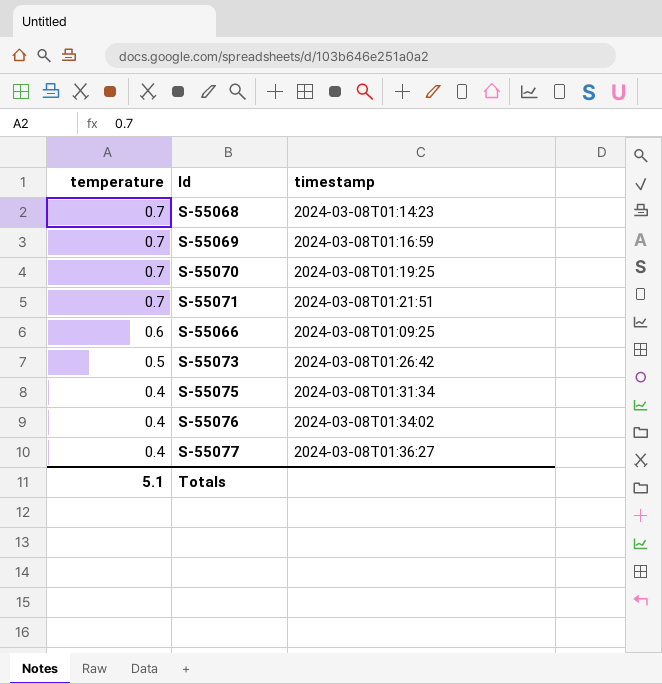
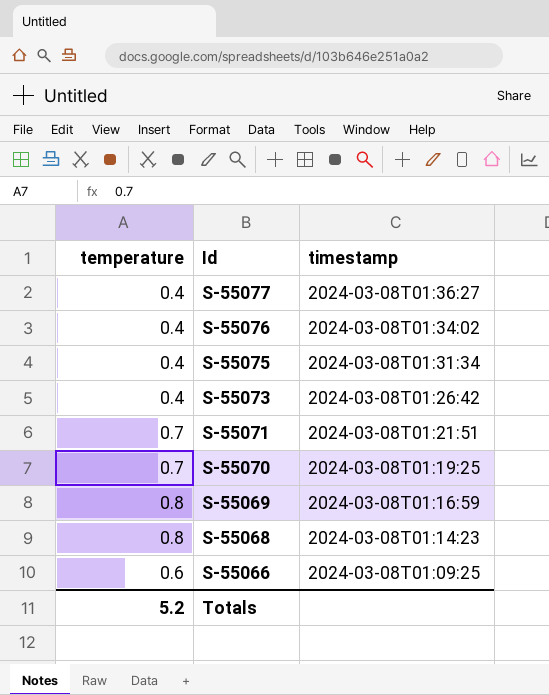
row order: temperature descending -> Id descending
S-55073 | temperature: 0.5 -> 0.4
S-55069 | temperature: 0.7 -> 0.8
S-55068 | temperature: 0.7 -> 0.8
Totals | temperature: 5.1 -> 5.2

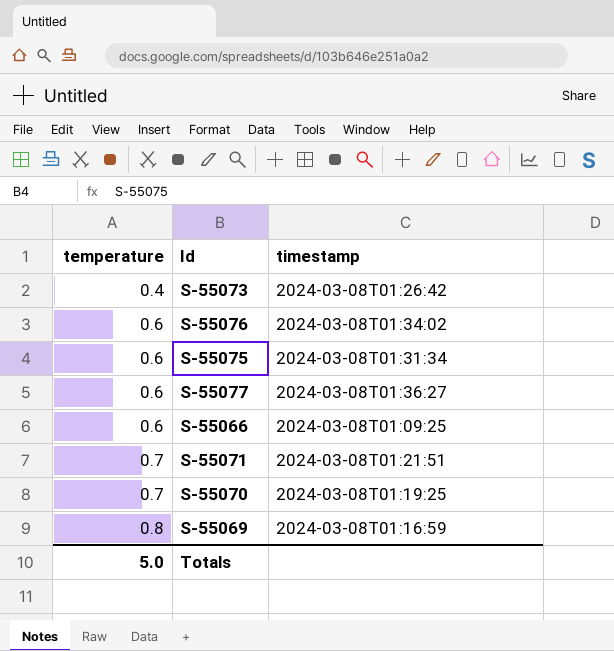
row order: Id descending -> temperature ascending
row S-55068: 0.8 | 2024-03-08T01:14:23 -> none
S-55076 | temperature: 0.4 -> 0.6
S-55075 | temperature: 0.4 -> 0.6
S-55077 | temperature: 0.4 -> 0.6
Totals | temperature: 5.2 -> 5.0

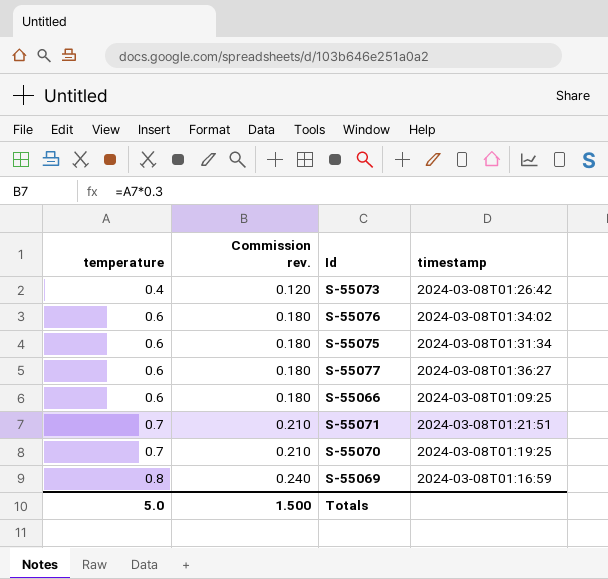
column Commission rev. | formula: none -> [temperature] * 0.3

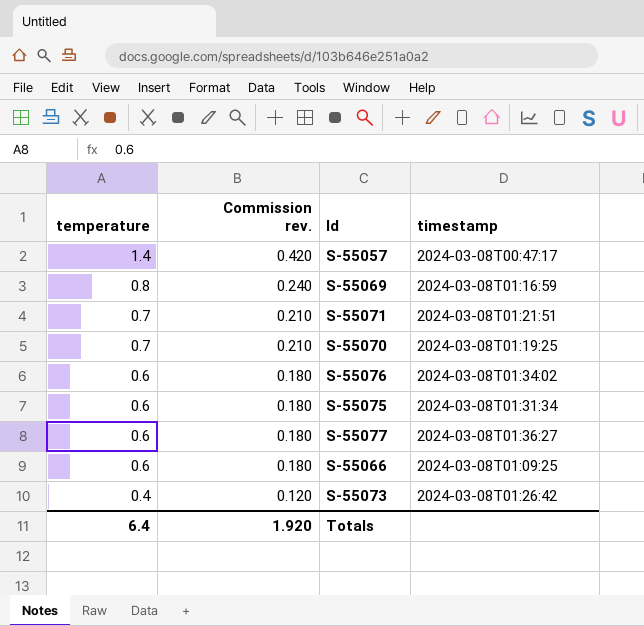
row order: temperature ascending -> temperature descending
row S-55057: none -> 1.4 | 0.420 | 2024-03-08T00:47:17
Totals | temperature: 5.0 -> 6.4
Totals | Commission rev.: 1.500 -> 1.920

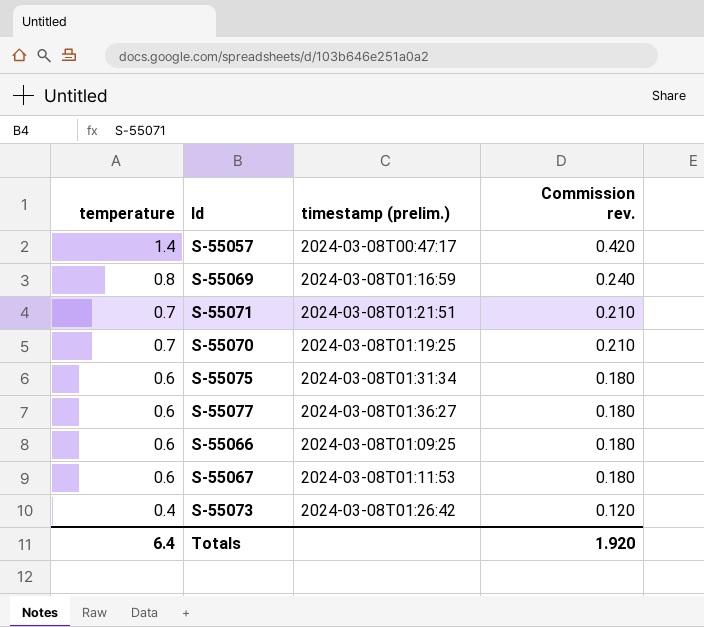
column name: timestamp -> timestamp (prelim.)
column Commission rev. | position: 2 -> 4
row S-55076: 0.6 | 0.180 | 2024-03-08T01:34:02 -> none
row S-55067: none -> 0.6 | 2024-03-08T01:11:53 | 0.180

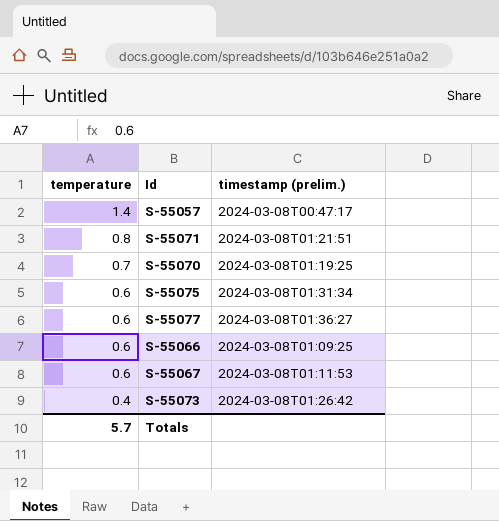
column Commission rev. | formula: [temperature] * 0.3 -> none
row S-55069: 0.8 | 2024-03-08T01:16:59 | 0.240 -> none
S-55071 | temperature: 0.7 -> 0.8
Totals | temperature: 6.4 -> 5.7

